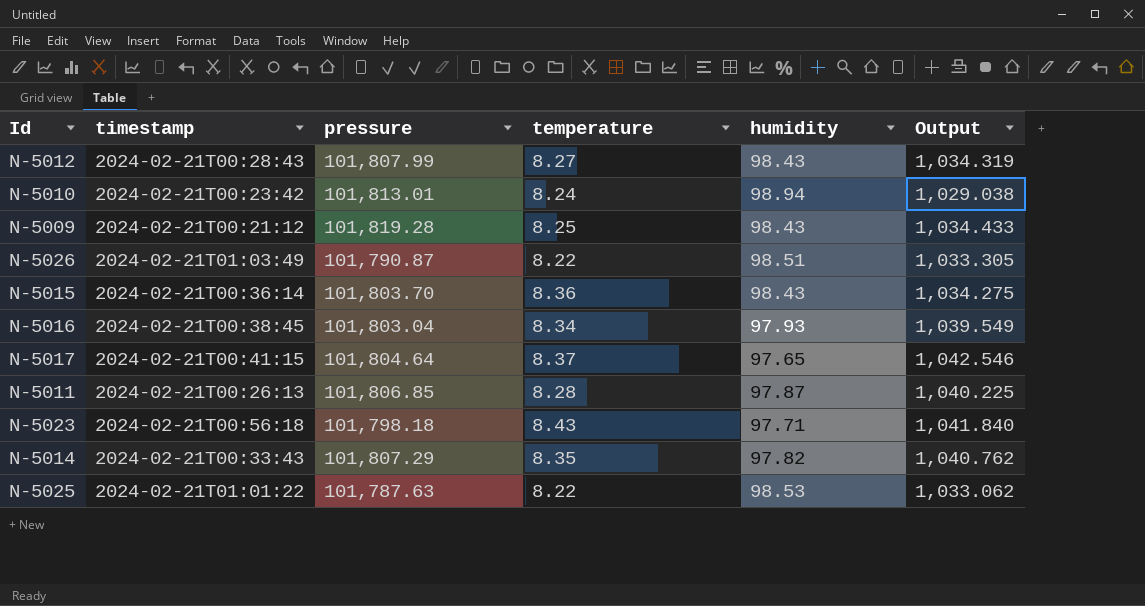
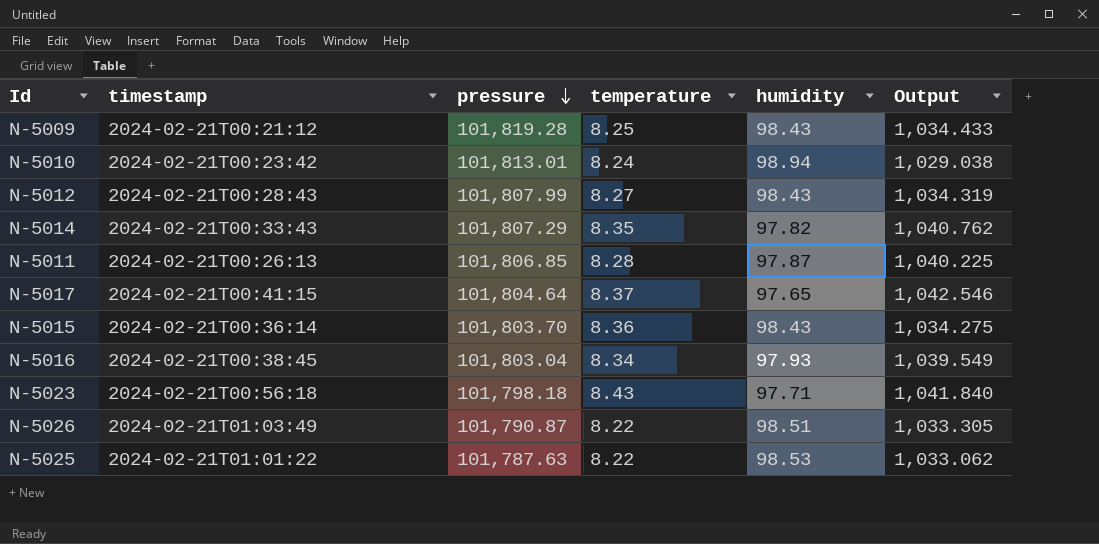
row order: none -> pressure descending

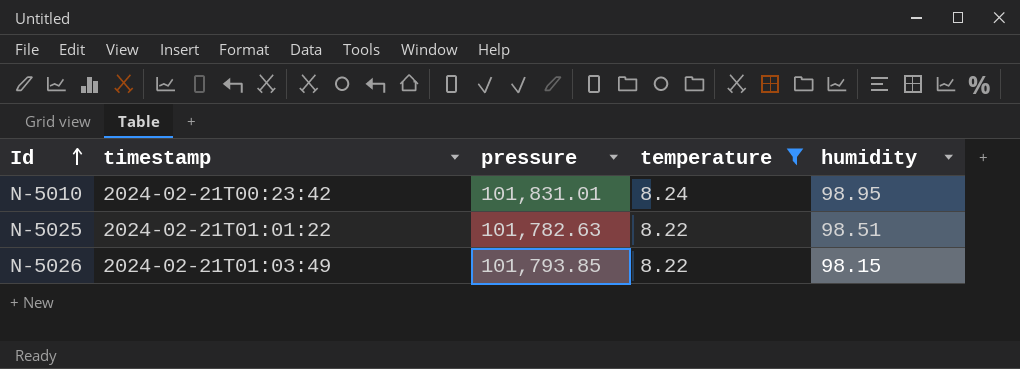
filter: none -> temperature <= 8.24
row order: pressure descending -> Id ascending
column Output | formula: [pressure] / [humidity] -> none
N-5010 | pressure: 101,813.01 -> 101,831.01
N-5010 | humidity: 98.94 -> 98.95
N-5025 | pressure: 101,787.63 -> 101,782.63
N-5025 | humidity: 98.53 -> 98.51
N-5026 | pressure: 101,790.87 -> 101,793.85
N-5026 | humidity: 98.51 -> 98.15

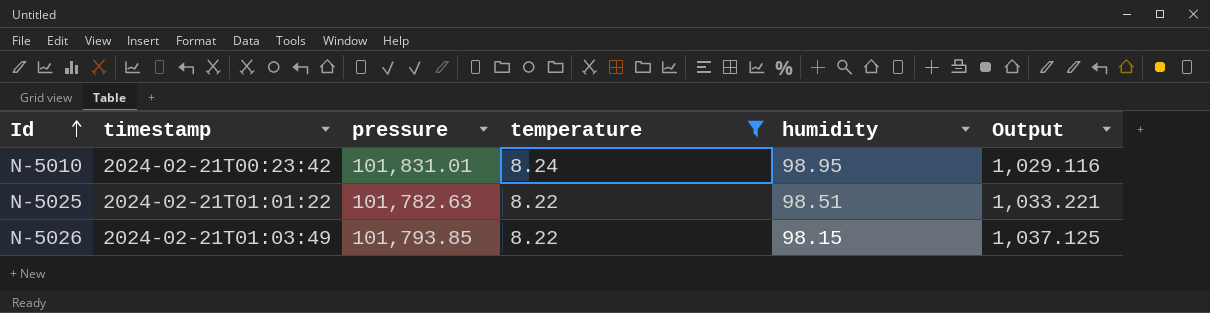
column Output | formula: none -> [pressure] / [humidity]

